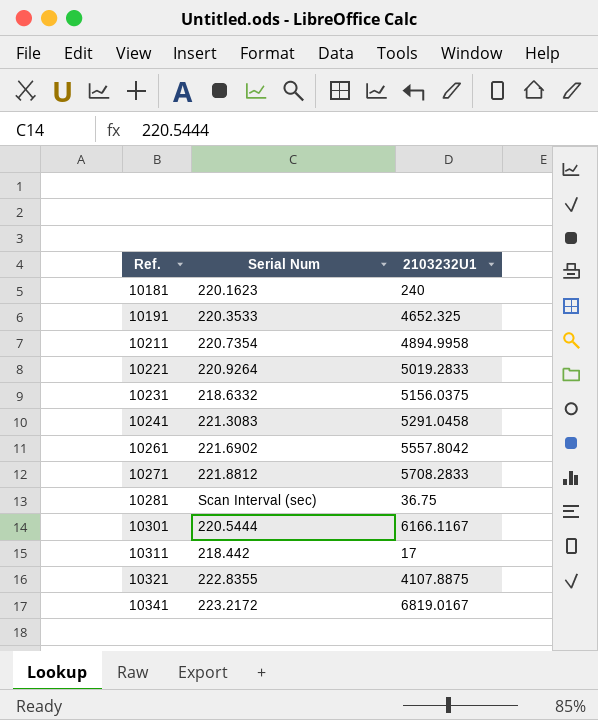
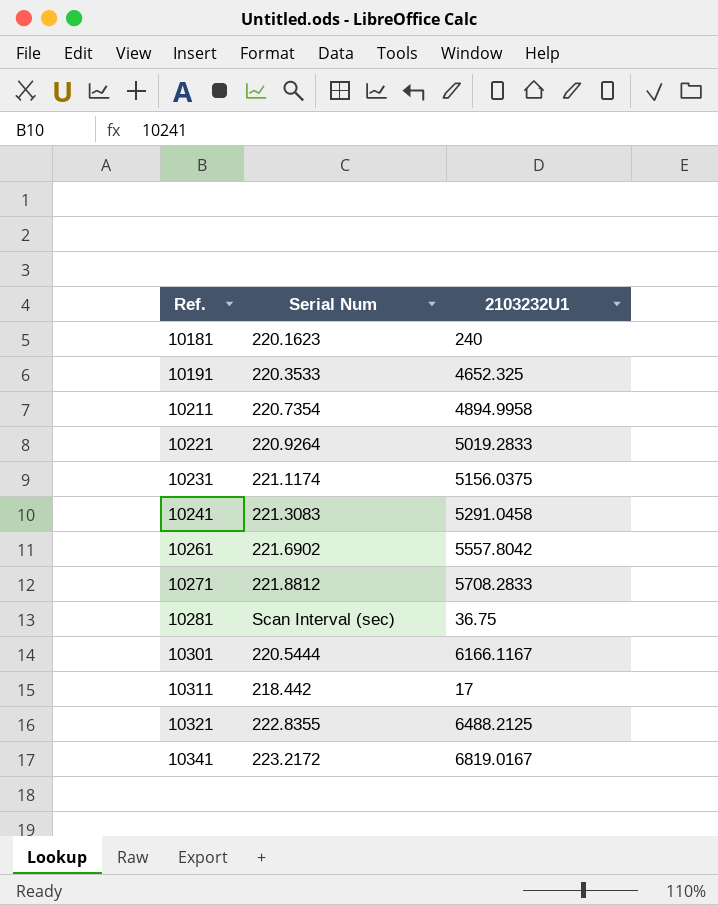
10231 | Serial Num: 218.6332 -> 221.1174
10321 | 2103232U1: 4107.8875 -> 6488.2125

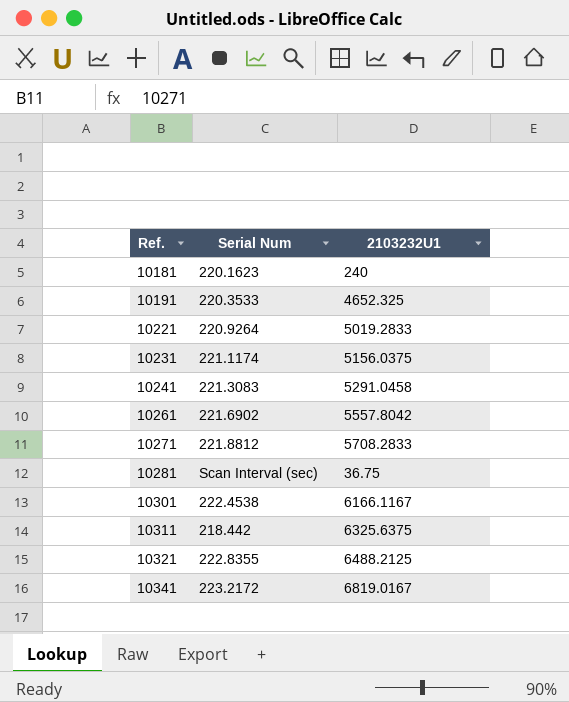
row 10211: 220.7354 | 4894.9958 -> none
10301 | Serial Num: 220.5444 -> 222.4538
10311 | 2103232U1: 17 -> 6325.6375

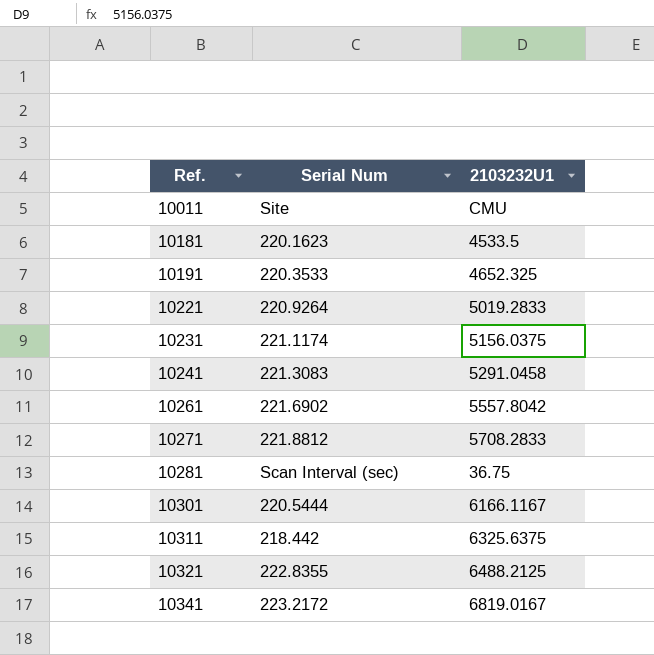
row 10011: none -> Site | CMU
10181 | 2103232U1: 240 -> 4533.5
10301 | Serial Num: 222.4538 -> 220.5444

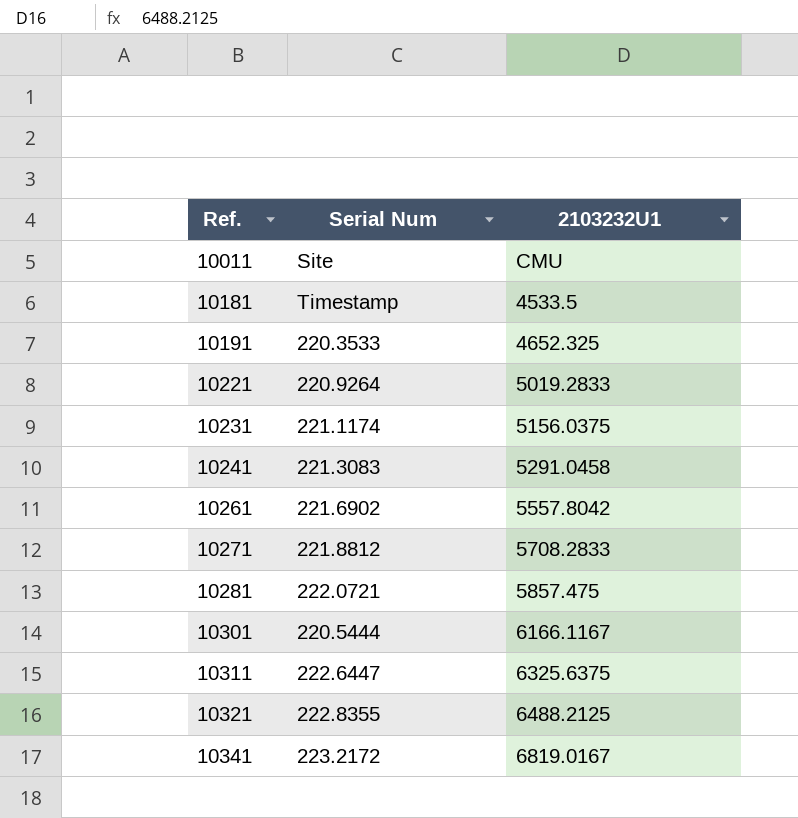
10181 | Serial Num: 220.1623 -> Timestamp
10281 | Serial Num: Scan Interval (sec) -> 222.0721
10281 | 2103232U1: 36.75 -> 5857.475
10311 | Serial Num: 218.442 -> 222.6447

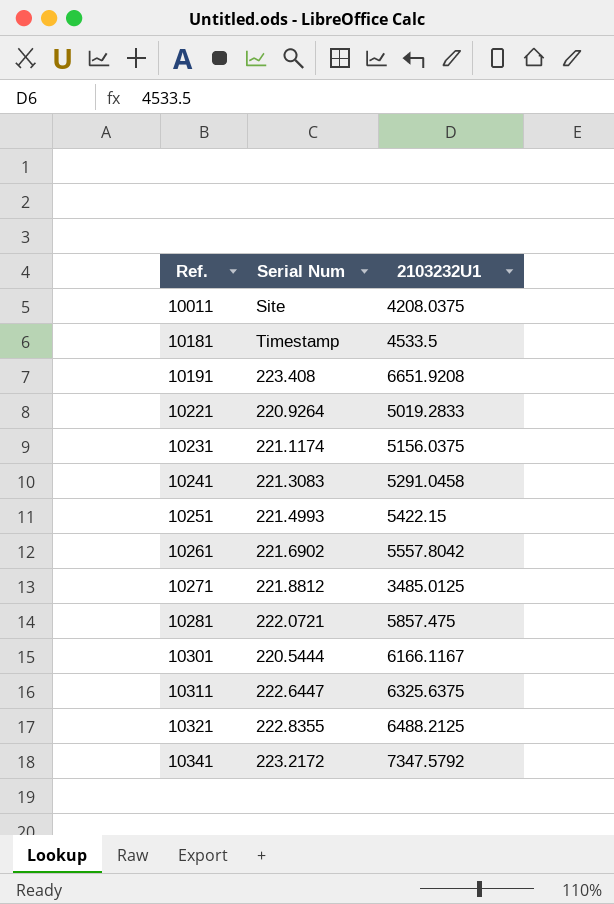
10011 | 2103232U1: CMU -> 4208.0375
10191 | Serial Num: 220.3533 -> 223.408
10191 | 2103232U1: 4652.325 -> 6651.9208
row 10251: none -> 221.4993 | 5422.15
10271 | 2103232U1: 5708.2833 -> 3485.0125
10341 | 2103232U1: 6819.0167 -> 7347.5792

